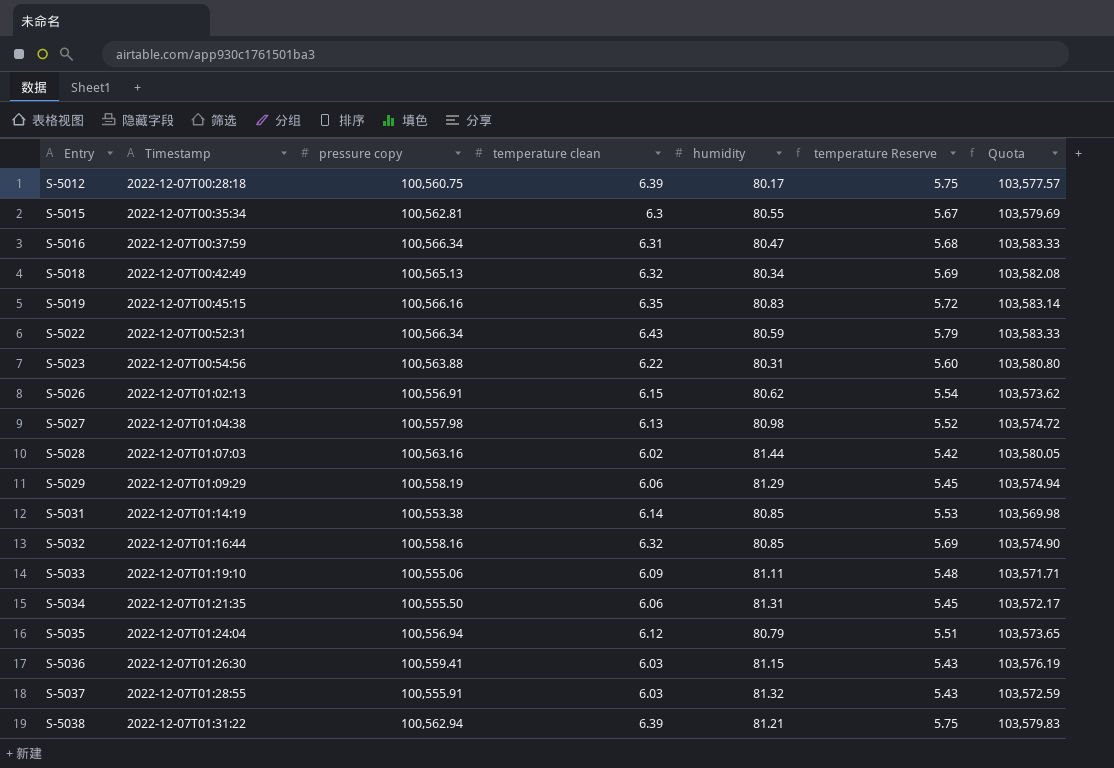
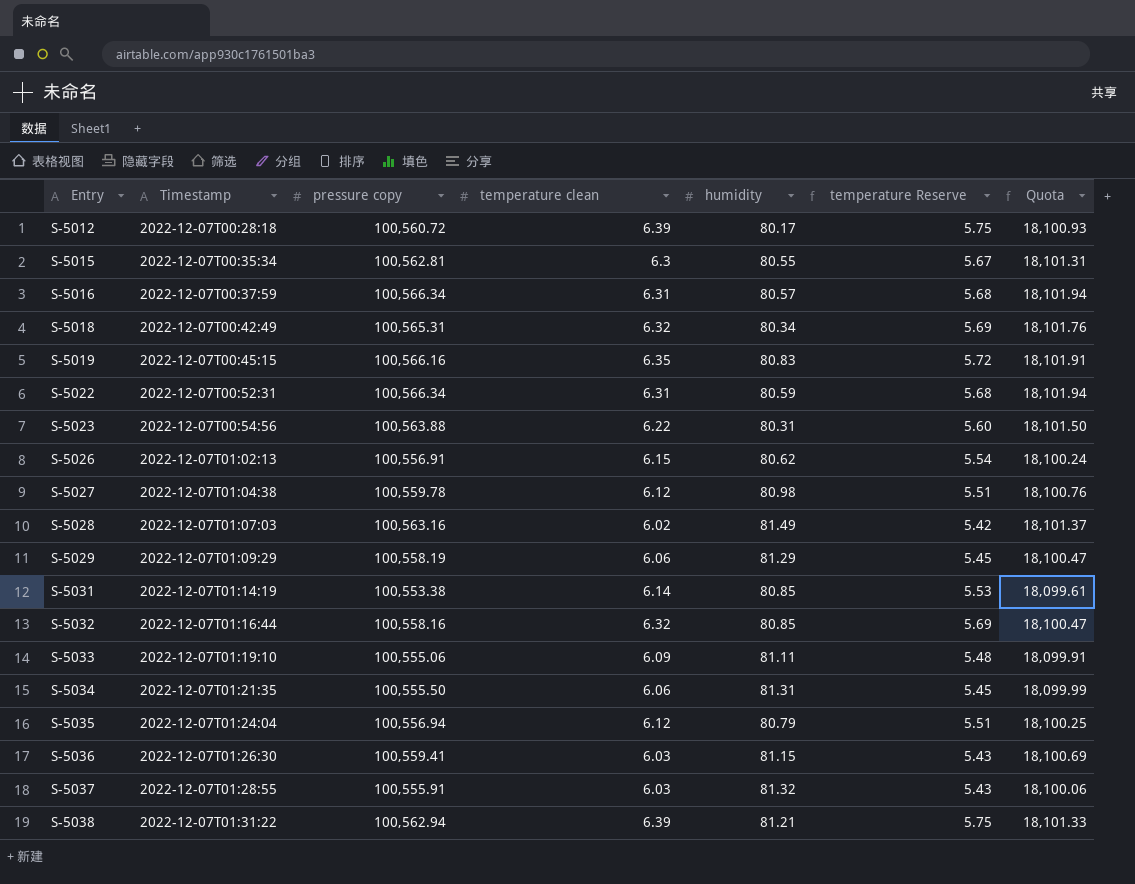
column Quota | formula: [pressure copy] * 1.03 -> [pressure copy] * 0.18
S-5012 | pressure copy: 100,560.75 -> 100,560.72
S-5016 | humidity: 80.47 -> 80.57
S-5018 | pressure copy: 100,565.13 -> 100,565.31
S-5022 | temperature clean: 6.43 -> 6.31
S-5022 | temperature Reserve: 5.79 -> 5.68
S-5027 | pressure copy: 100,557.98 -> 100,559.78
S-5027 | temperature clean: 6.13 -> 6.12
S-5027 | temperature Reserve: 5.52 -> 5.51
S-5028 | humidity: 81.44 -> 81.49

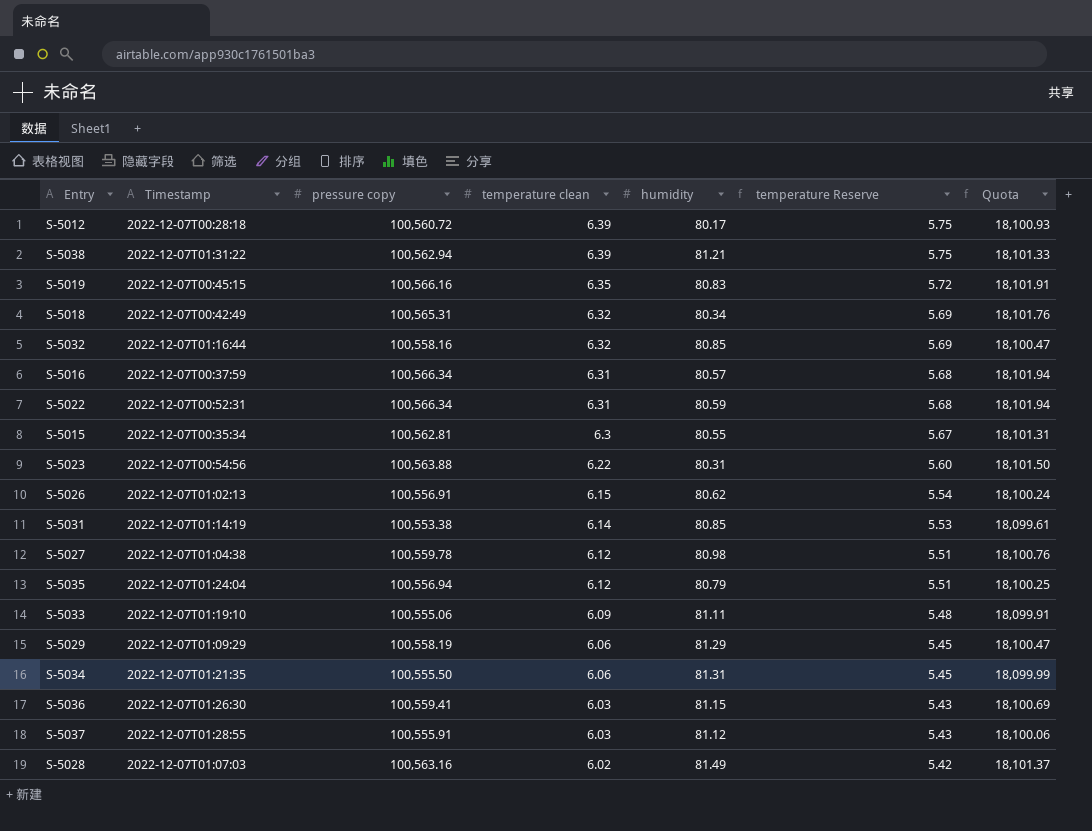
row order: Entry ascending -> temperature clean descending
S-5037 | humidity: 81.32 -> 81.12

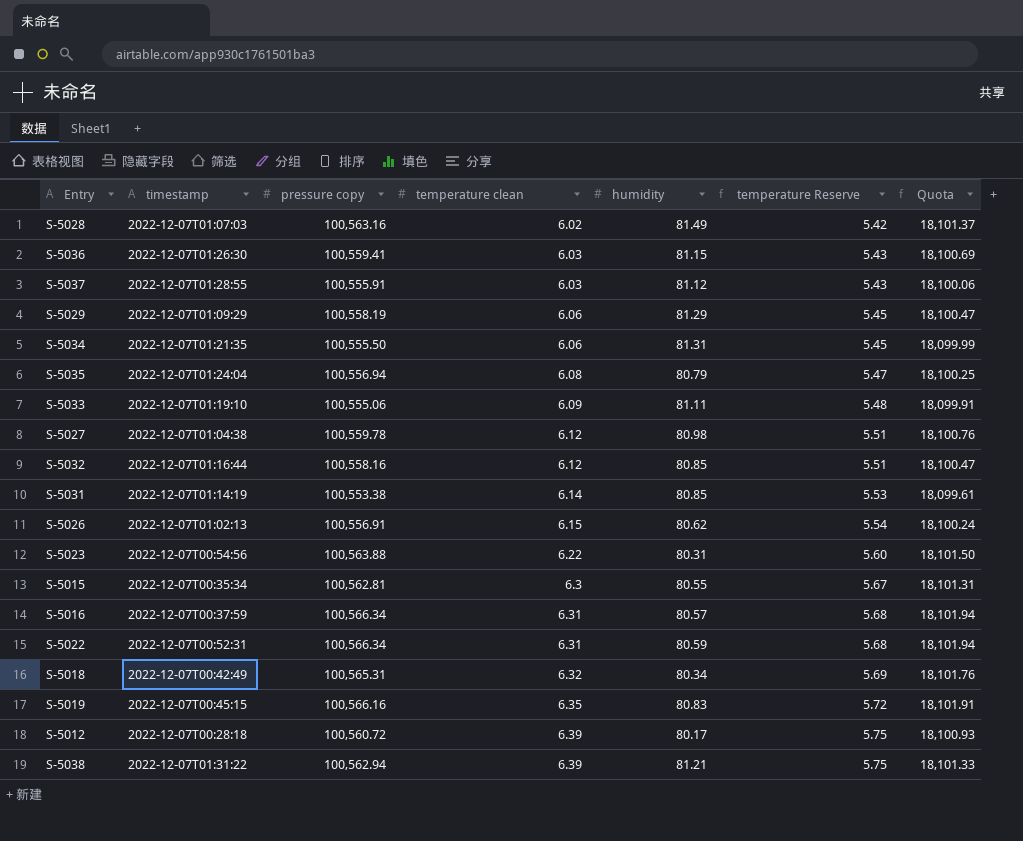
row order: temperature clean descending -> temperature clean ascending
column name: Timestamp -> timestamp
S-5035 | temperature clean: 6.12 -> 6.08
S-5035 | temperature Reserve: 5.51 -> 5.47
S-5032 | temperature clean: 6.32 -> 6.12
S-5032 | temperature Reserve: 5.69 -> 5.51

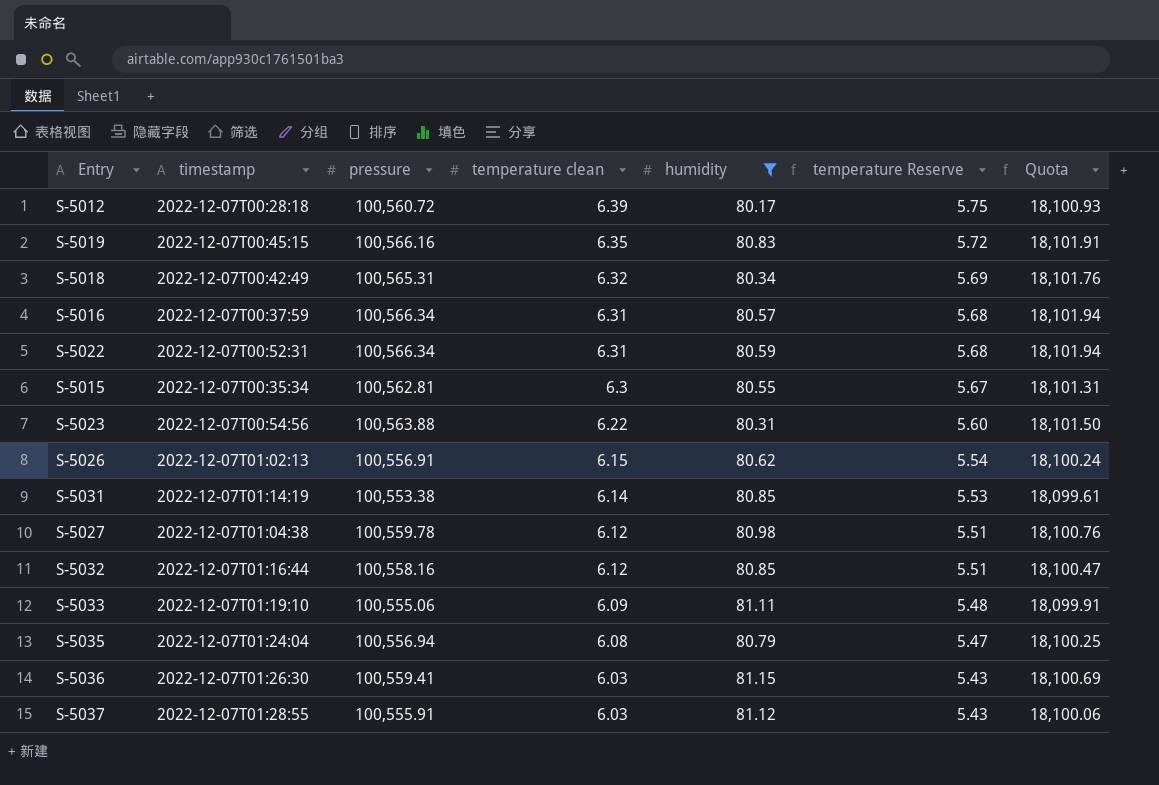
filter: none -> humidity <= 81.15
row order: temperature clean ascending -> temperature clean descending
column name: pressure copy -> pressure

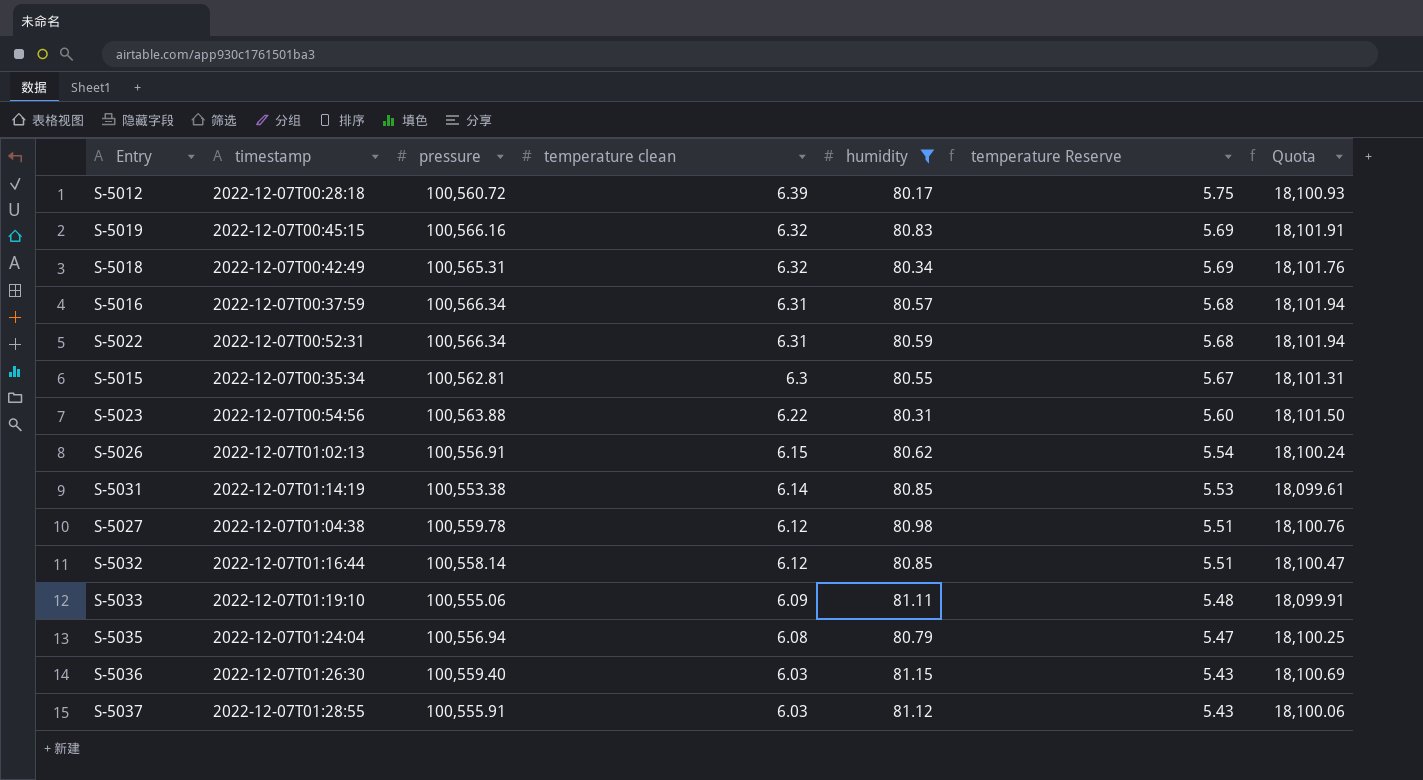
S-5019 | temperature clean: 6.35 -> 6.32
S-5019 | temperature Reserve: 5.72 -> 5.69
S-5032 | pressure: 100,558.16 -> 100,558.14
S-5036 | pressure: 100,559.41 -> 100,559.40

